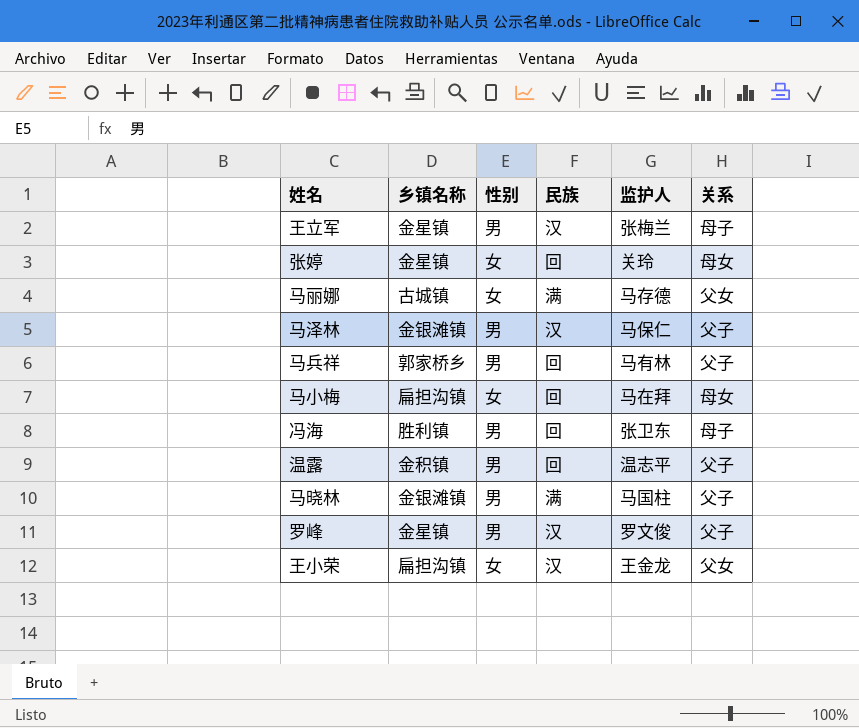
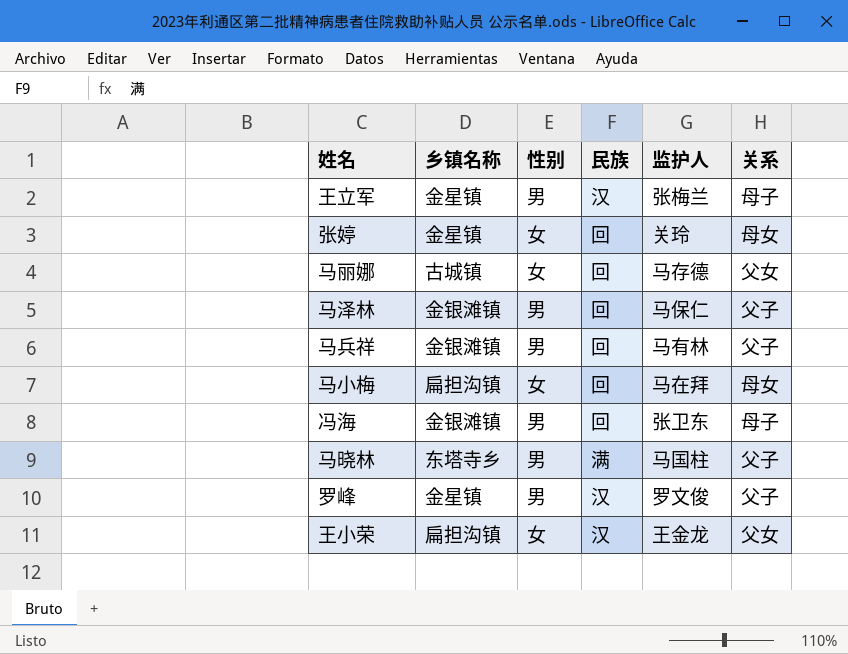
row 温露: 金积镇 | 男 | 回 | 温志平 | 父子 -> none
马丽娜 | 民族: 满 -> 回
马泽林 | 民族: 汉 -> 回
马兵祥 | 乡镇名称: 郭家桥乡 -> 金银滩镇
冯海 | 乡镇名称: 胜利镇 -> 金银滩镇
马晓林 | 乡镇名称: 金银滩镇 -> 东塔寺乡

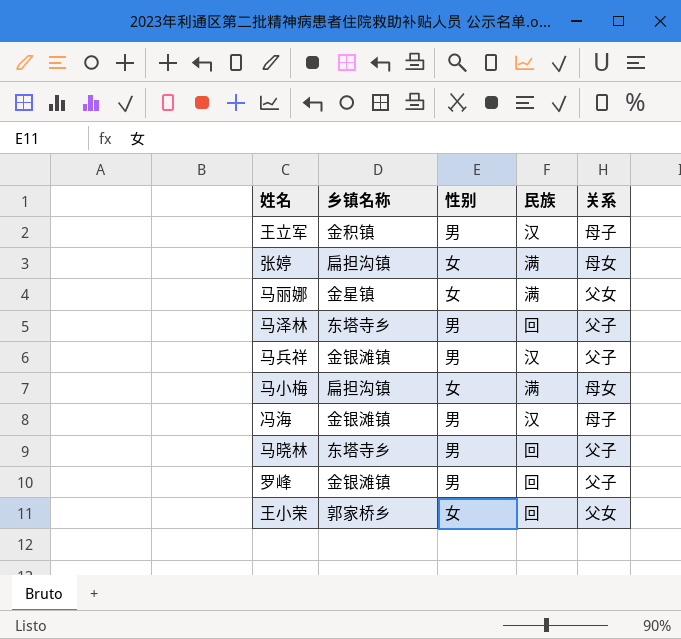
column 监护人 | position: 5 -> none
王立军 | 乡镇名称: 金星镇 -> 金积镇
张婷 | 乡镇名称: 金星镇 -> 扁担沟镇
张婷 | 民族: 回 -> 满
马丽娜 | 乡镇名称: 古城镇 -> 金星镇
马丽娜 | 民族: 回 -> 满
马泽林 | 乡镇名称: 金银滩镇 -> 东塔寺乡
马兵祥 | 民族: 回 -> 汉
马小梅 | 民族: 回 -> 满
冯海 | 民族: 回 -> 汉
马晓林 | 民族: 满 -> 回
罗峰 | 乡镇名称: 金星镇 -> 金银滩镇
罗峰 | 民族: 汉 -> 回
王小荣 | 乡镇名称: 扁担沟镇 -> 郭家桥乡
王小荣 | 民族: 汉 -> 回

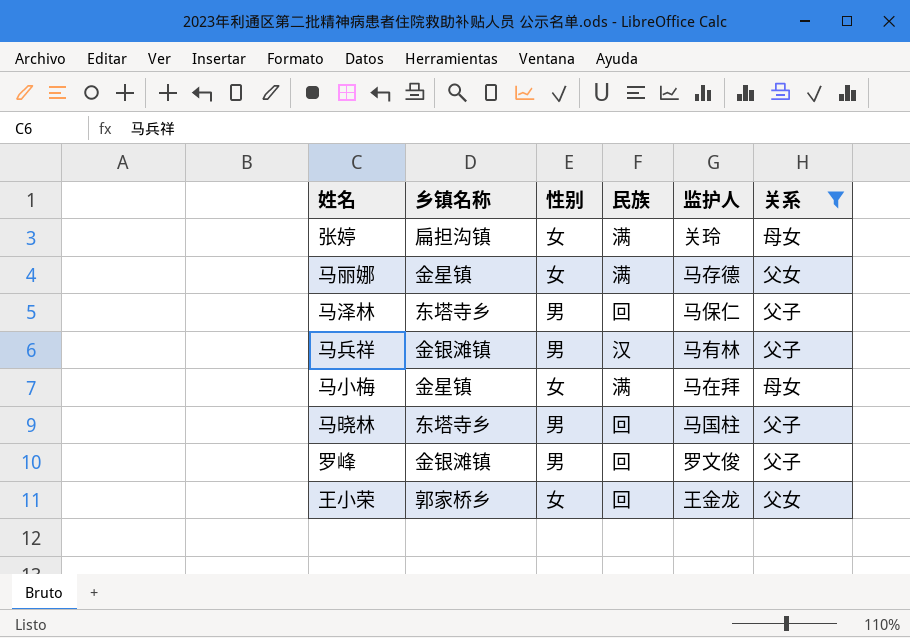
filter: none -> 关系 != 母子
column 监护人 | position: none -> 5
马小梅 | 乡镇名称: 扁担沟镇 -> 金星镇

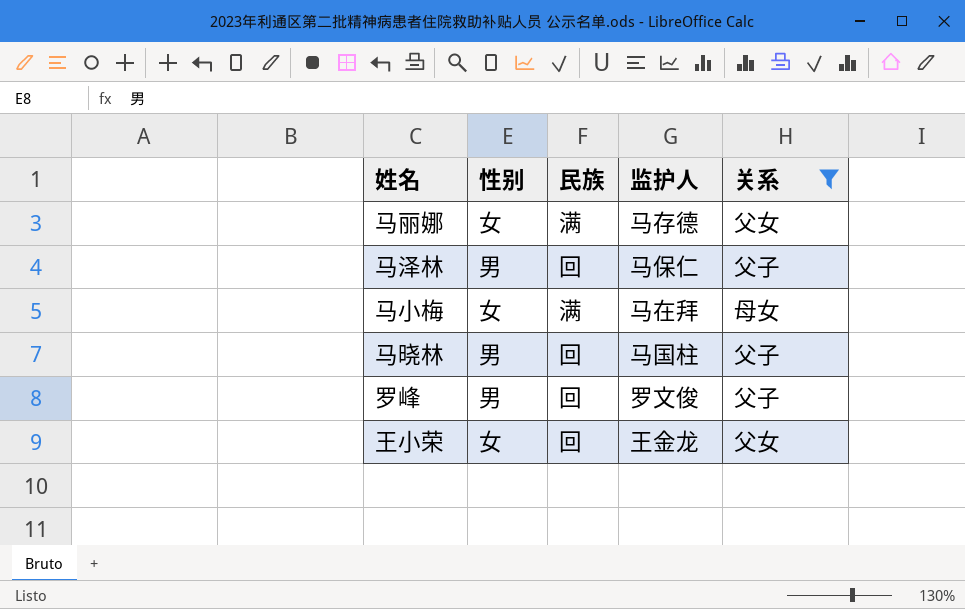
column 乡镇名称 | position: 2 -> none
row 张婷: 扁担沟镇 | 女 | 满 | 关玲 | 母女 -> none
row 马兵祥: 金银滩镇 | 男 | 汉 | 马有林 | 父子 -> none

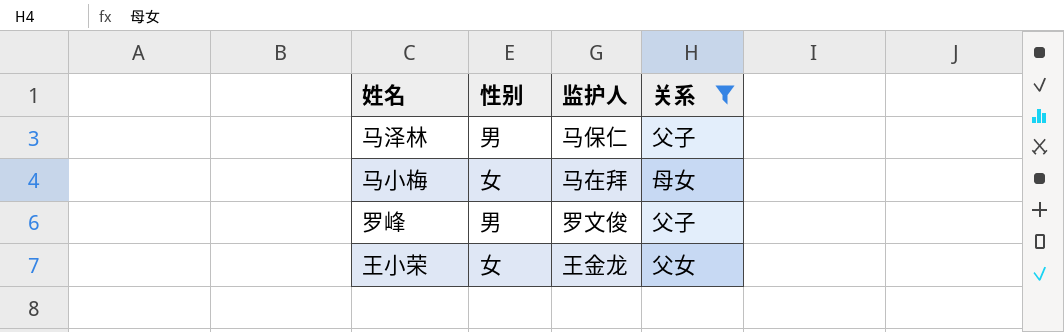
column 民族 | position: 3 -> none
row 马丽娜: 女 | 满 | 马存德 | 父女 -> none
row 马晓林: 男 | 回 | 马国柱 | 父子 -> none

